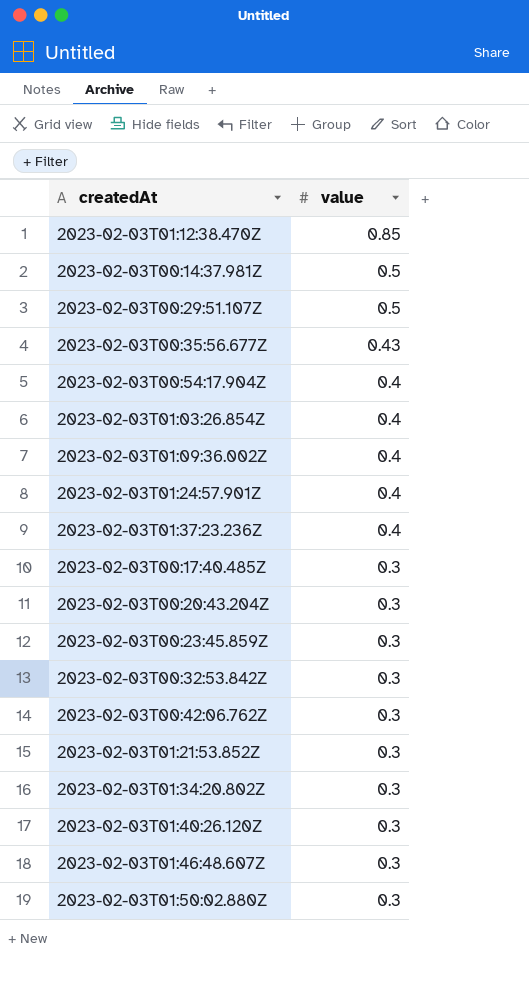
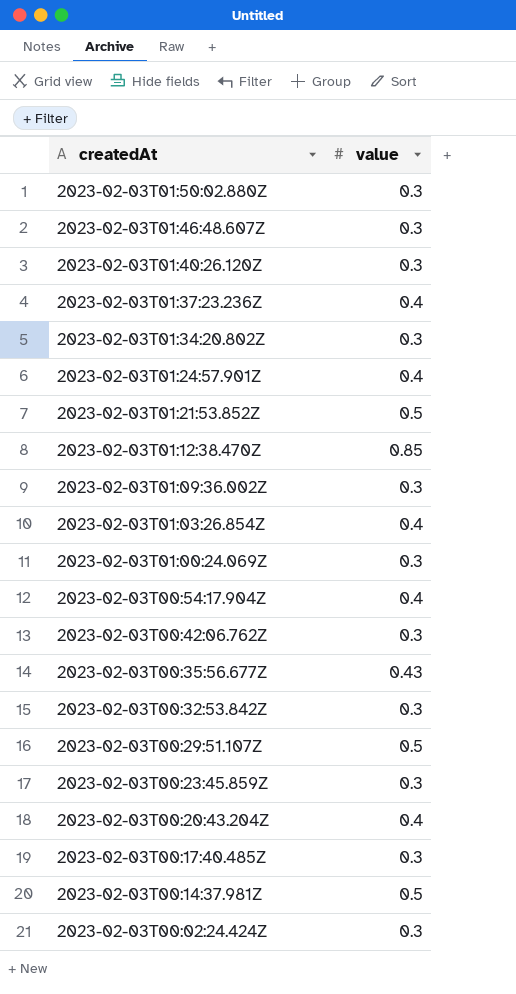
row order: value descending -> createdAt descending
2023-02-03T01:21:53.852Z | value: 0.3 -> 0.5
2023-02-03T01:09:36.002Z | value: 0.4 -> 0.3
row 2023-02-03T01:00:24.069Z: none -> 0.3
2023-02-03T00:20:43.204Z | value: 0.3 -> 0.4
row 2023-02-03T00:02:24.424Z: none -> 0.3

